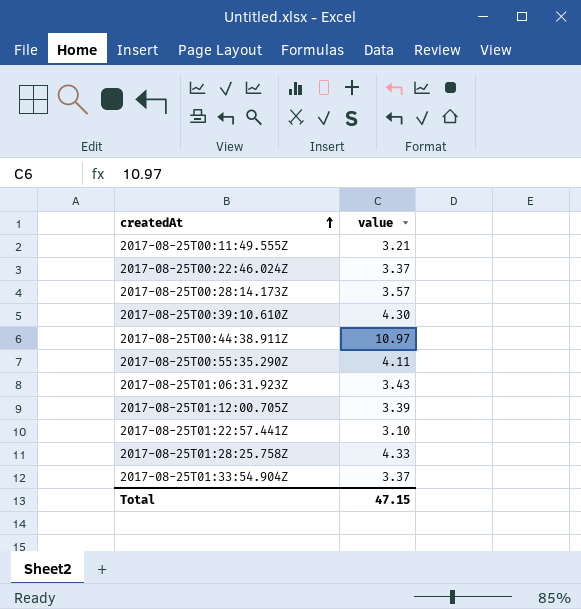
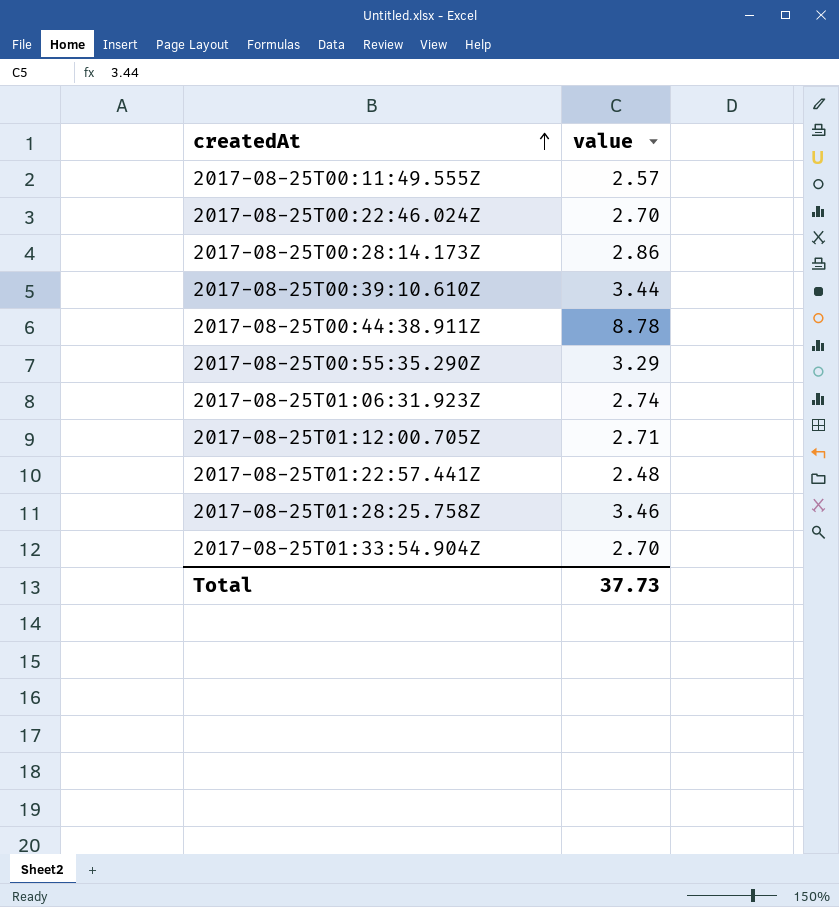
2017-08-25T00:11:49.555Z | value: 3.21 -> 2.57
2017-08-25T00:22:46.024Z | value: 3.37 -> 2.70
2017-08-25T00:28:14.173Z | value: 3.57 -> 2.86
2017-08-25T00:39:10.610Z | value: 4.30 -> 3.44
2017-08-25T00:44:38.911Z | value: 10.97 -> 8.78
2017-08-25T00:55:35.290Z | value: 4.11 -> 3.29
2017-08-25T01:06:31.923Z | value: 3.43 -> 2.74
2017-08-25T01:12:00.705Z | value: 3.39 -> 2.71
2017-08-25T01:22:57.441Z | value: 3.10 -> 2.48
2017-08-25T01:28:25.758Z | value: 4.33 -> 3.46
2017-08-25T01:33:54.904Z | value: 3.37 -> 2.70
Total | value: 47.15 -> 37.73

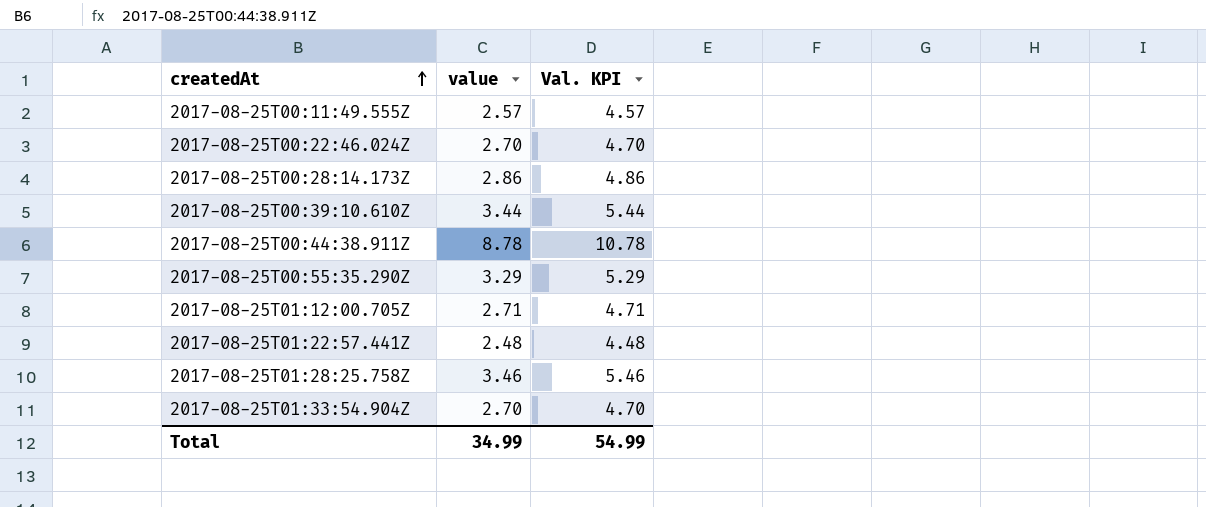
column Val. KPI | formula: none -> [value] + 2
row 2017-08-25T01:06:31.923Z: 2.74 -> none
Total | value: 37.73 -> 34.99

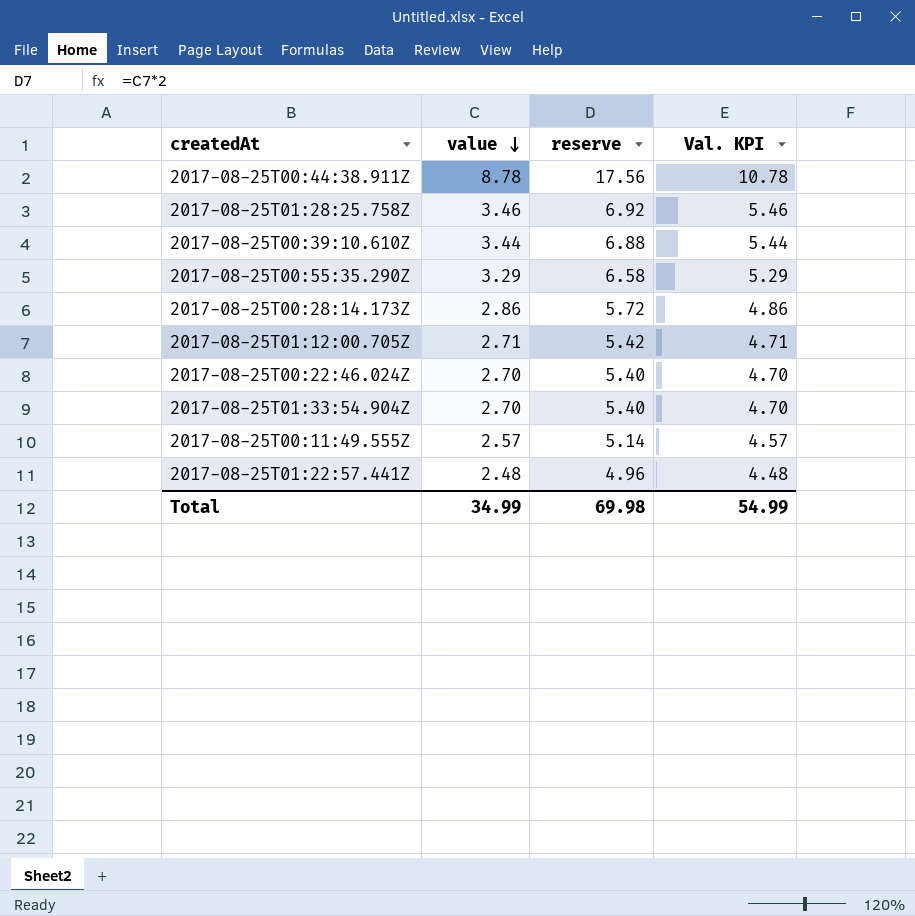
row order: createdAt ascending -> value descending
column reserve | formula: none -> [value] * 2

